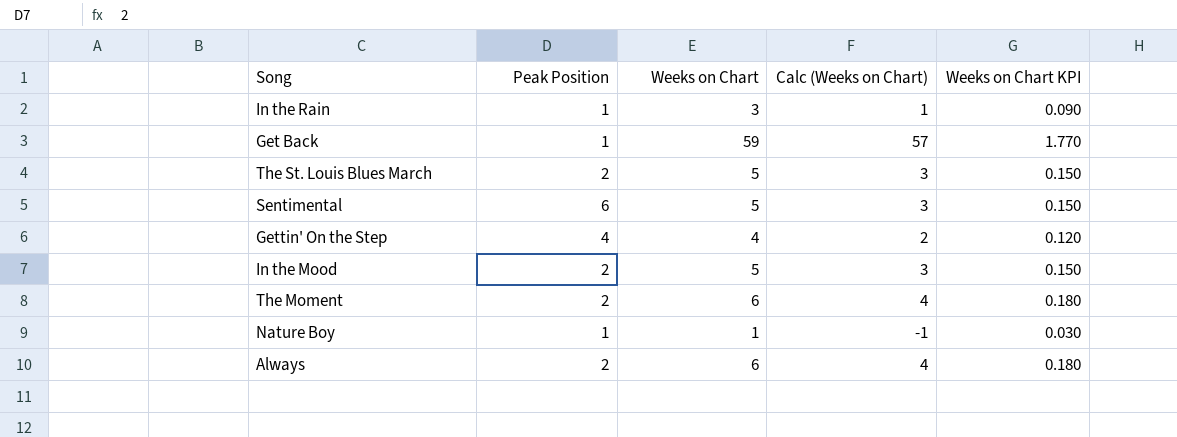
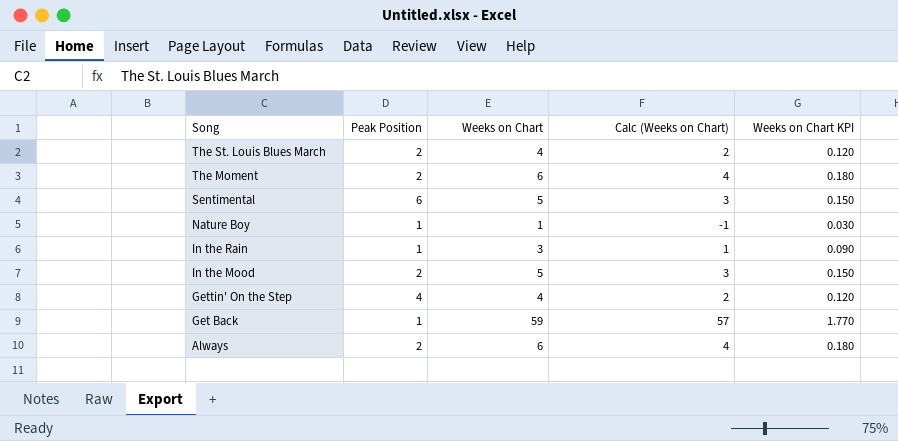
row order: none -> Song descending
The St. Louis Blues March | Weeks on Chart: 5 -> 4
The St. Louis Blues March | Calc (Weeks on Chart): 3 -> 2
The St. Louis Blues March | Weeks on Chart KPI: 0.150 -> 0.120

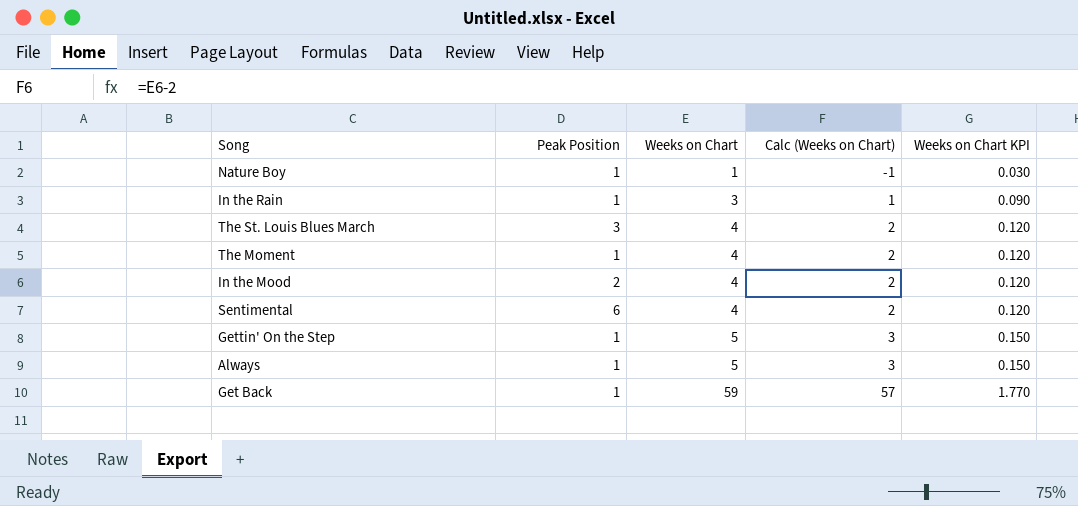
row order: Song descending -> Weeks on Chart ascending
The St. Louis Blues March | Peak Position: 2 -> 3
The Moment | Peak Position: 2 -> 1
The Moment | Weeks on Chart: 6 -> 4
The Moment | Calc (Weeks on Chart): 4 -> 2
The Moment | Weeks on Chart KPI: 0.180 -> 0.120
In the Mood | Weeks on Chart: 5 -> 4
In the Mood | Calc (Weeks on Chart): 3 -> 2
In the Mood | Weeks on Chart KPI: 0.150 -> 0.120
Sentimental | Weeks on Chart: 5 -> 4
Sentimental | Calc (Weeks on Chart): 3 -> 2
Sentimental | Weeks on Chart KPI: 0.150 -> 0.120
Gettin' On the Step | Peak Position: 4 -> 1
Gettin' On the Step | Weeks on Chart: 4 -> 5
Gettin' On the Step | Calc (Weeks on Chart): 2 -> 3
Gettin' On the Step | Weeks on Chart KPI: 0.120 -> 0.150
Always | Peak Position: 2 -> 1
Always | Weeks on Chart: 6 -> 5
Always | Calc (Weeks on Chart): 4 -> 3
Always | Weeks on Chart KPI: 0.180 -> 0.150

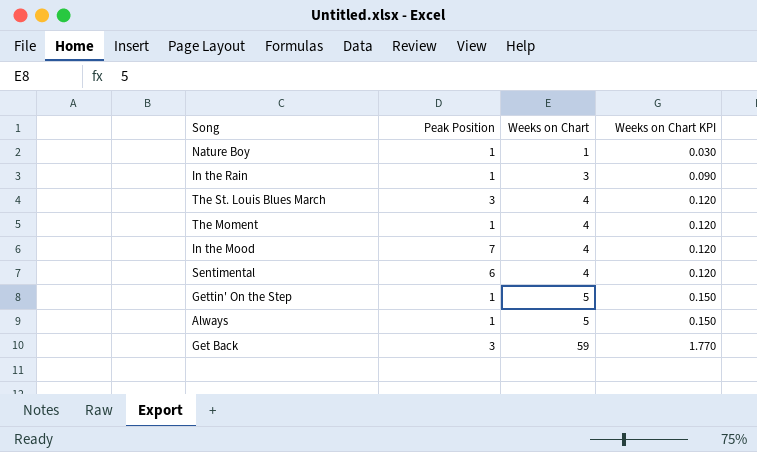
column Calc (Weeks on Chart) | formula: [Weeks on Chart] - 2 -> none
In the Mood | Peak Position: 2 -> 7
Get Back | Peak Position: 1 -> 3

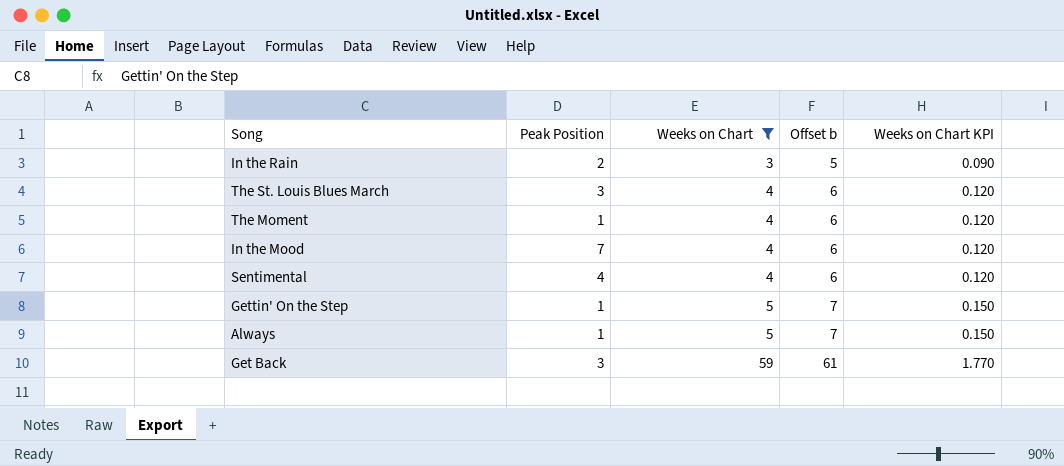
filter: none -> Weeks on Chart != 1
column Offset b | formula: none -> [Weeks on Chart] + 2
In the Rain | Peak Position: 1 -> 2
Sentimental | Peak Position: 6 -> 4

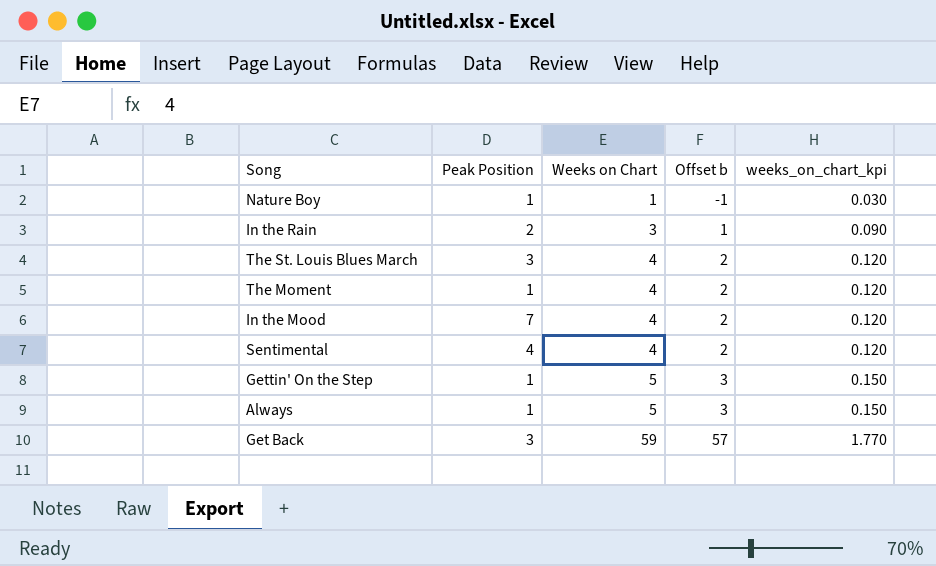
filter: Weeks on Chart != 1 -> none
column Offset b | formula: [Weeks on Chart] + 2 -> [Weeks on Chart] - 2
column name: Weeks on Chart KPI -> weeks_on_chart_kpi

